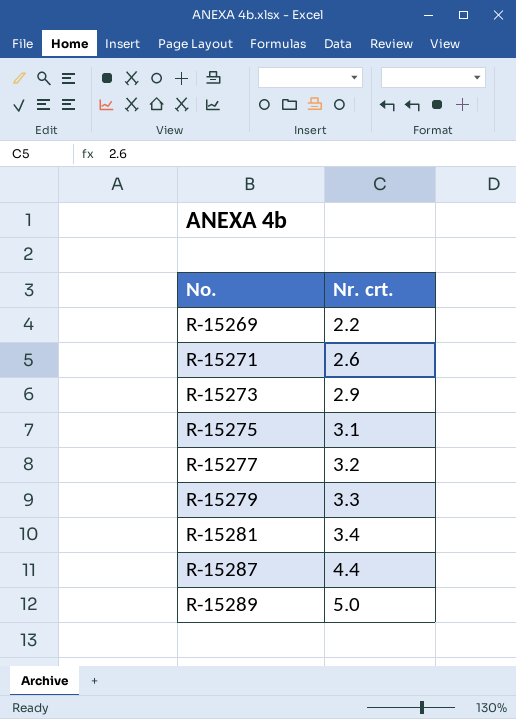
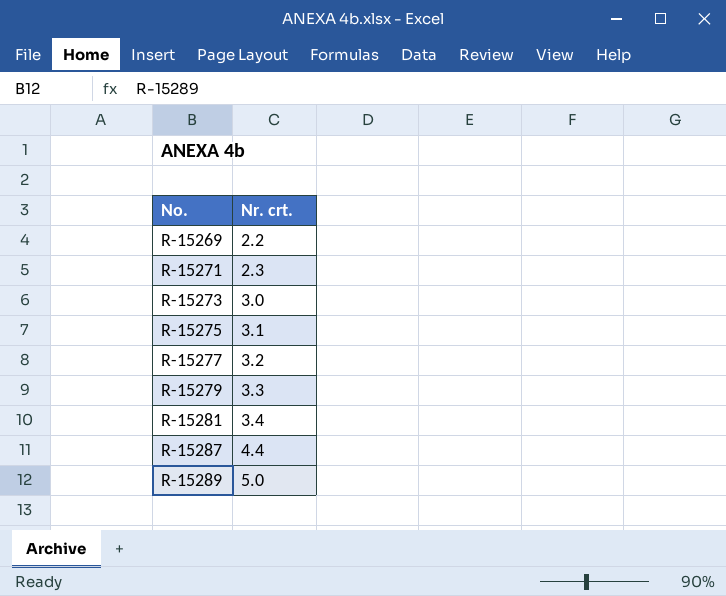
R-15271 | Nr. crt.: 2.6 -> 2.3
R-15273 | Nr. crt.: 2.9 -> 3.0

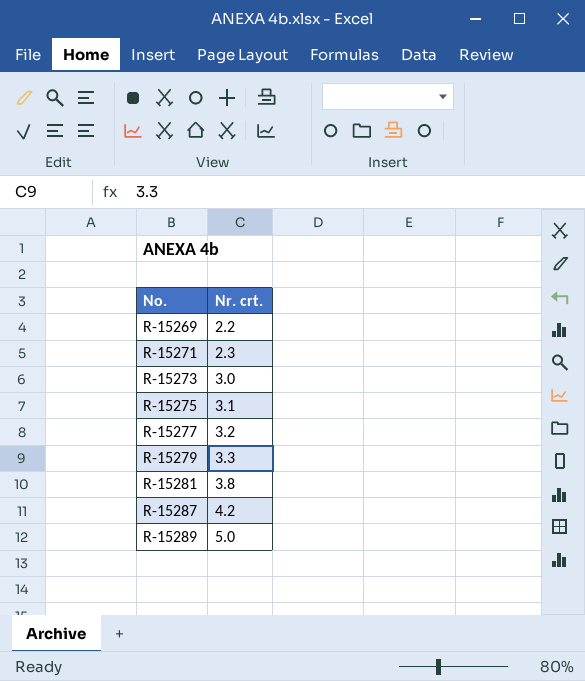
R-15281 | Nr. crt.: 3.4 -> 3.8
R-15287 | Nr. crt.: 4.4 -> 4.2

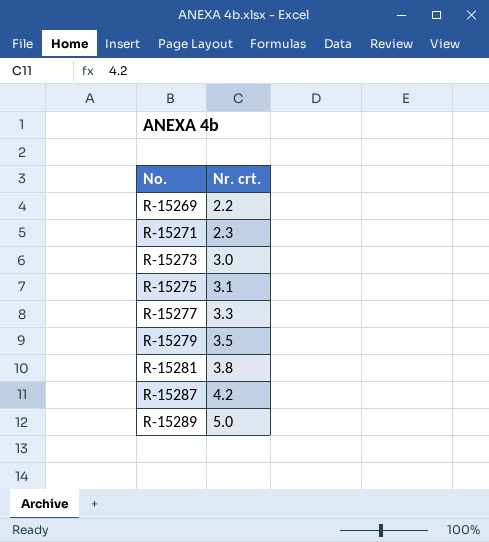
R-15277 | Nr. crt.: 3.2 -> 3.3
R-15279 | Nr. crt.: 3.3 -> 3.5

